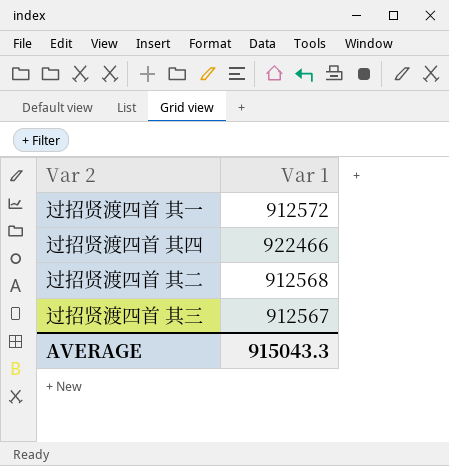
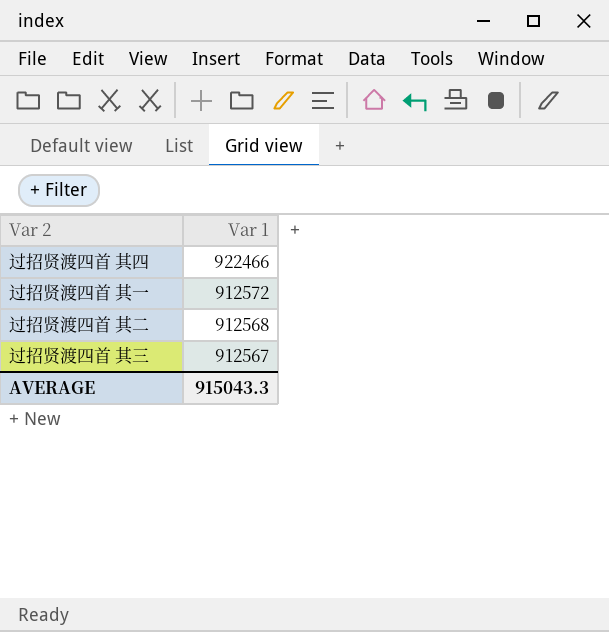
row order: none -> Var 1 descending

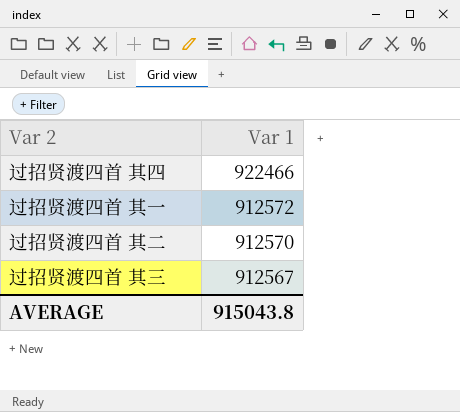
过招贤渡四首 其二 | Var 1: 912568 -> 912570
AVERAGE | Var 1: 915043.3 -> 915043.8

